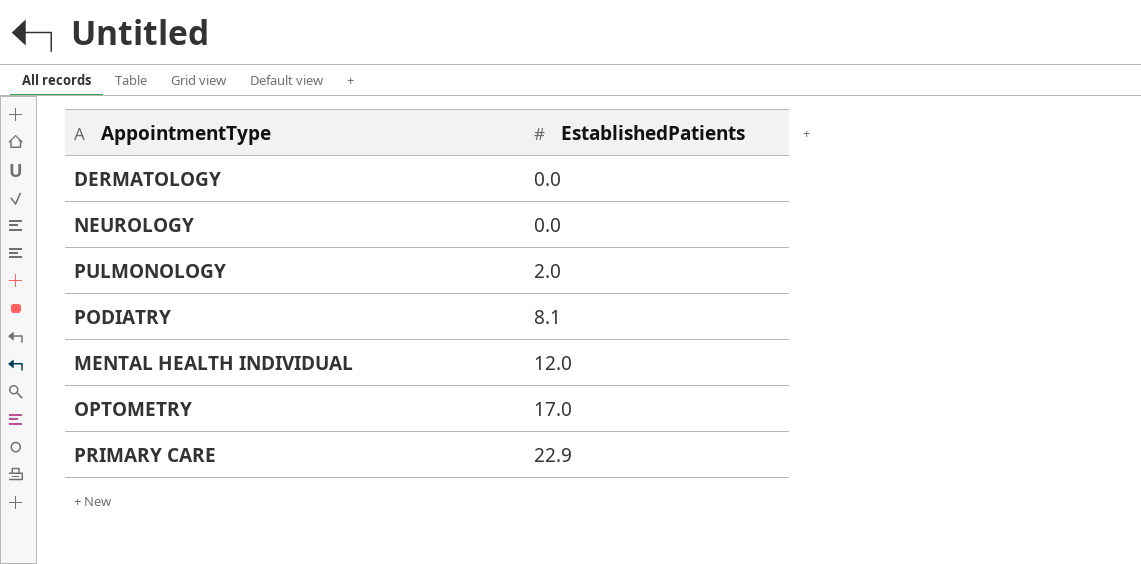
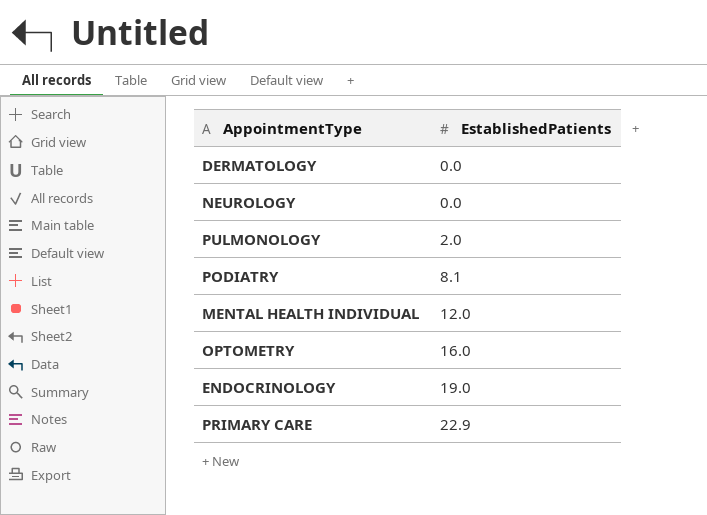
OPTOMETRY | EstablishedPatients: 17.0 -> 16.0
row ENDOCRINOLOGY: none -> 19.0

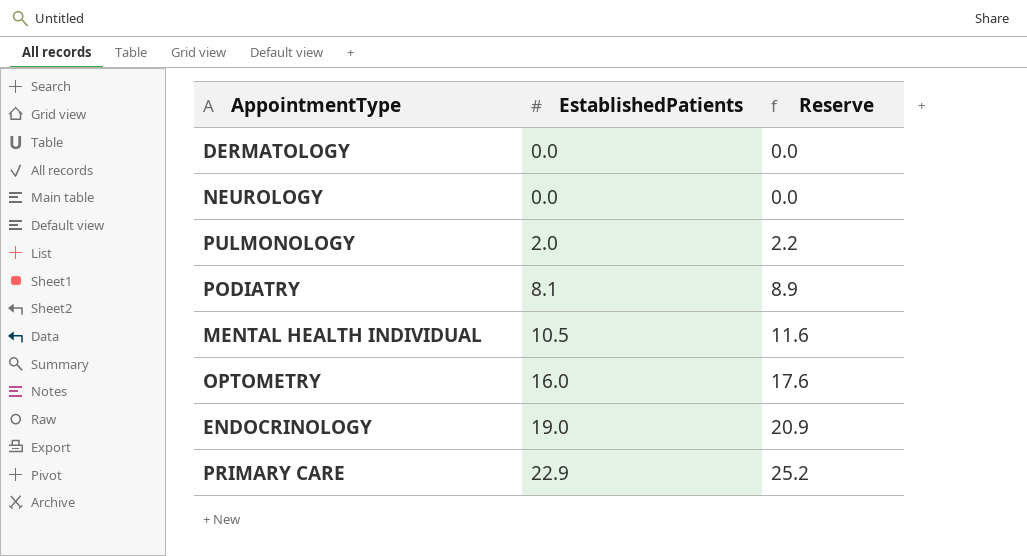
column Reserve | formula: none -> [EstablishedPatients] * 1.1
MENTAL HEALTH INDIVIDUAL | EstablishedPatients: 12.0 -> 10.5

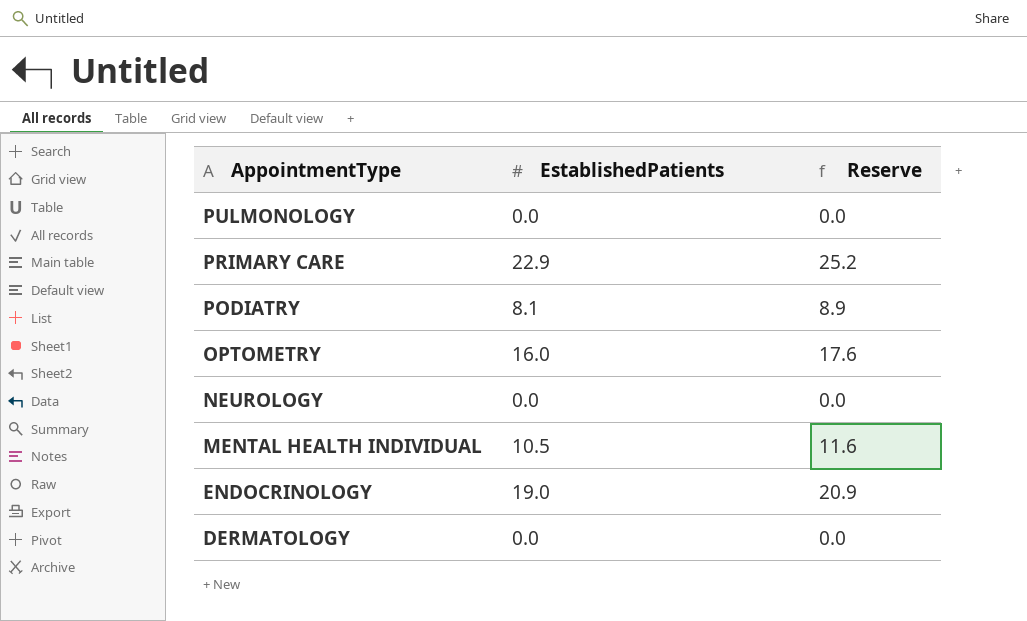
row order: EstablishedPatients ascending -> AppointmentType descending
PULMONOLOGY | EstablishedPatients: 2.0 -> 0.0
PULMONOLOGY | Reserve: 2.2 -> 0.0

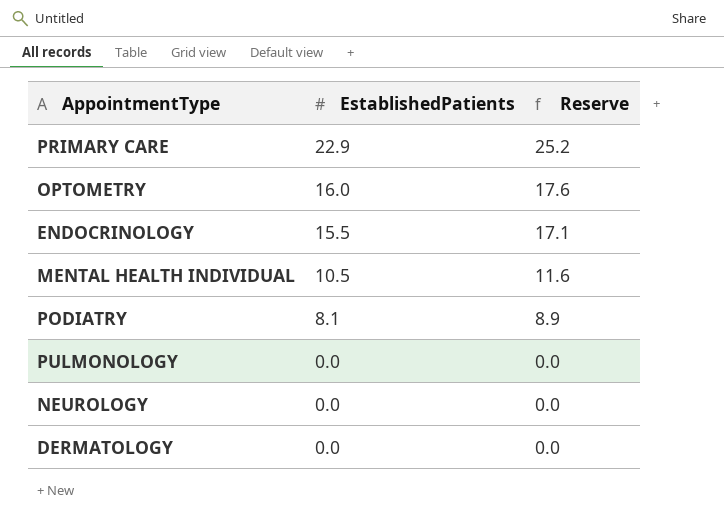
row order: AppointmentType descending -> EstablishedPatients descending
ENDOCRINOLOGY | EstablishedPatients: 19.0 -> 15.5
ENDOCRINOLOGY | Reserve: 20.9 -> 17.1

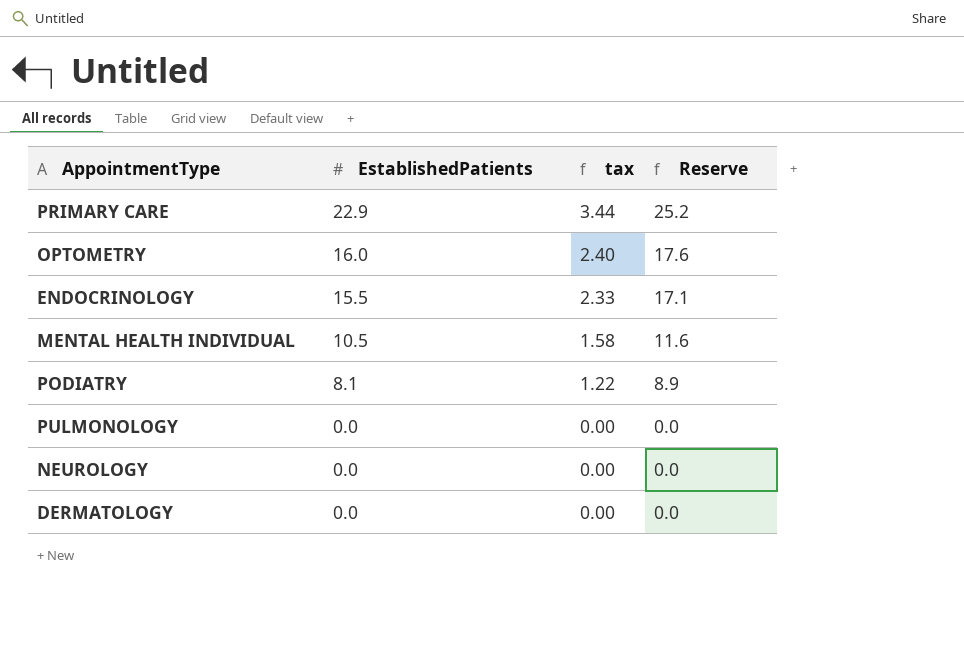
column tax | formula: none -> [EstablishedPatients] * 0.15

